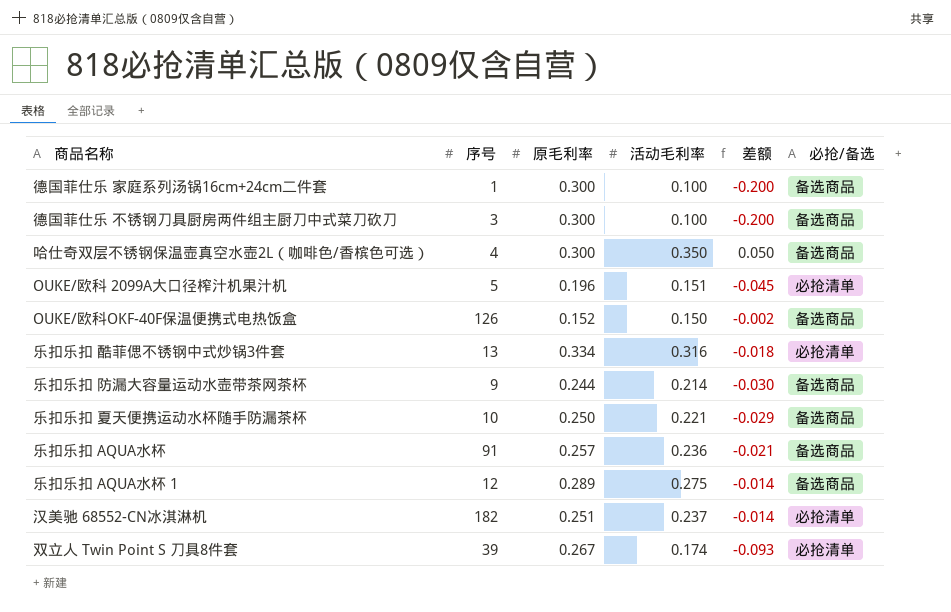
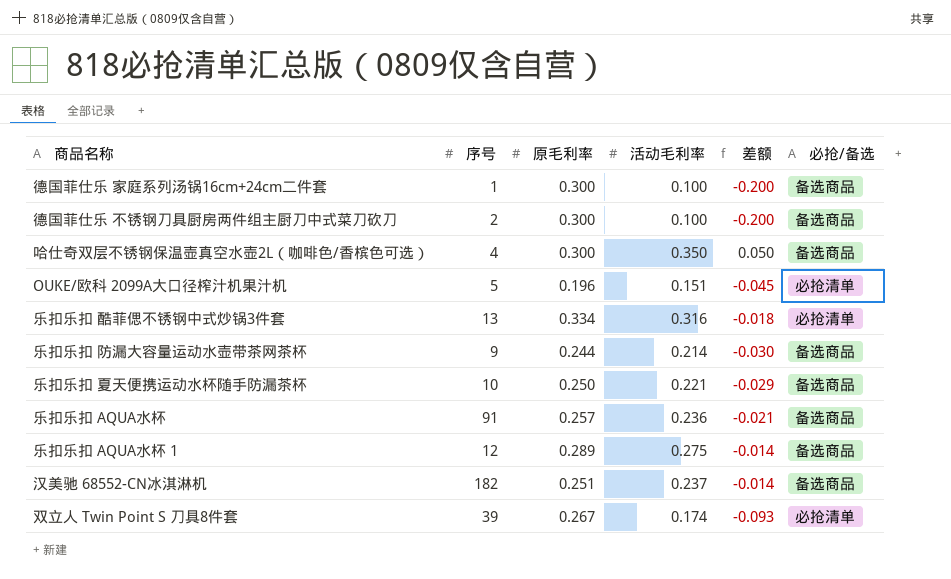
row OUKE/欧科OKF-40F保温便携式电热饭盒: 126 | 0.152 | 0.150 | -0.002 | 备选商品 -> none
德国菲仕乐 不锈钢刀具厨房两件组主厨刀中式菜刀砍刀 | 序号: 3 -> 2
汉美驰 68552-CN冰淇淋机 | 必抢/备选: 必抢清单 -> 备选商品

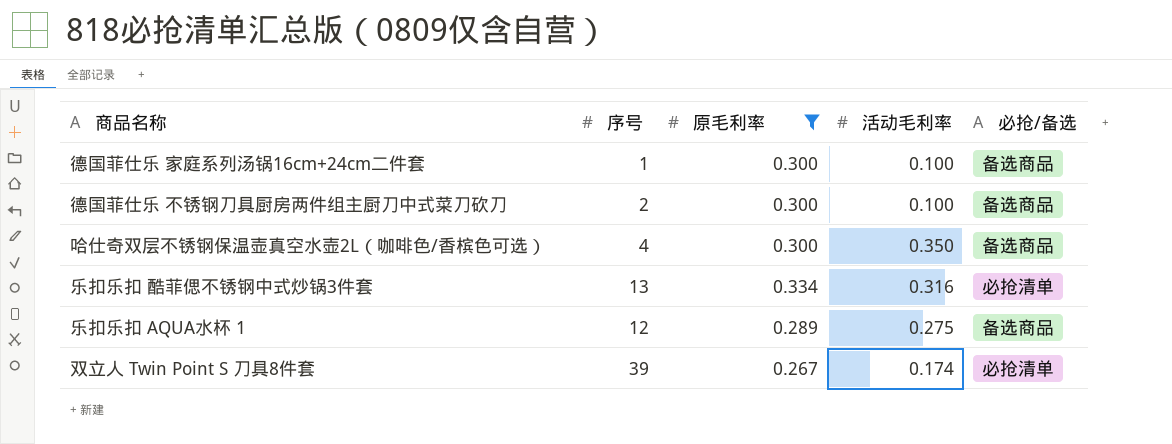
filter: none -> 原毛利率 >= 0.267
column 差额 | formula: [活动毛利率] - [原毛利率] -> none

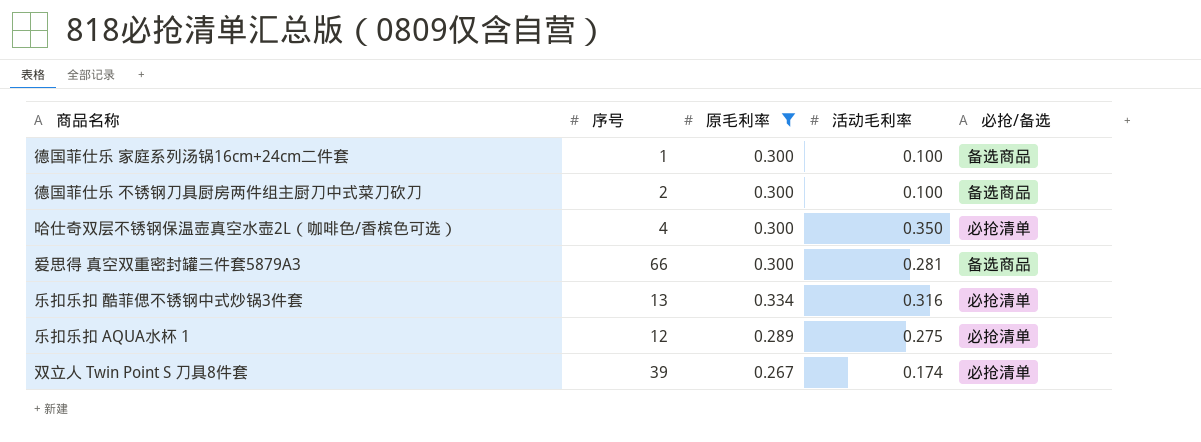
哈仕奇双层不锈钢保温壶真空水壶2L（咖啡色/香槟色可选） | 必抢/备选: 备选商品 -> 必抢清单
row 爱思得 真空双重密封罐三件套5879A3: none -> 66 | 0.300 | 0.281 | 备选商品
乐扣乐扣 AQUA水杯 1 | 必抢/备选: 备选商品 -> 必抢清单

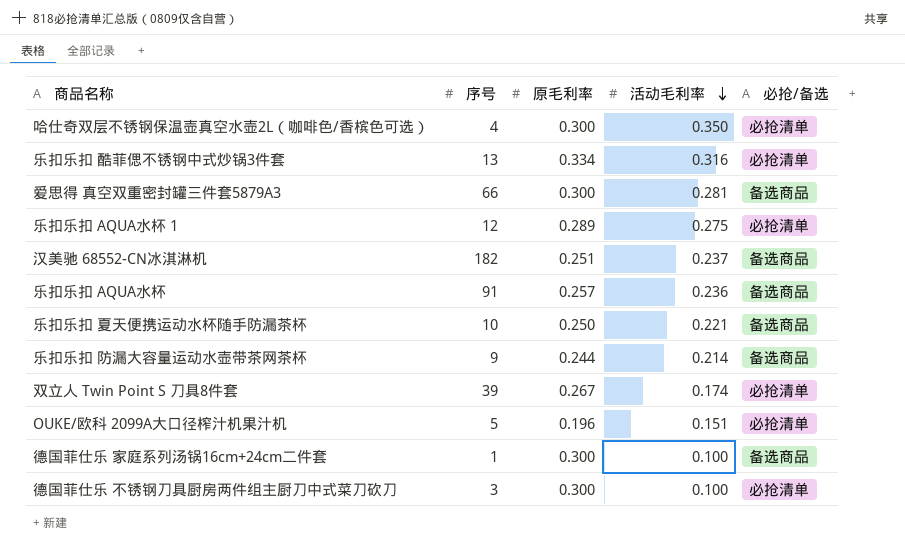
filter: 原毛利率 >= 0.267 -> none
row order: none -> 活动毛利率 descending
德国菲仕乐 不锈钢刀具厨房两件组主厨刀中式菜刀砍刀 | 序号: 2 -> 3
德国菲仕乐 不锈钢刀具厨房两件组主厨刀中式菜刀砍刀 | 必抢/备选: 备选商品 -> 必抢清单

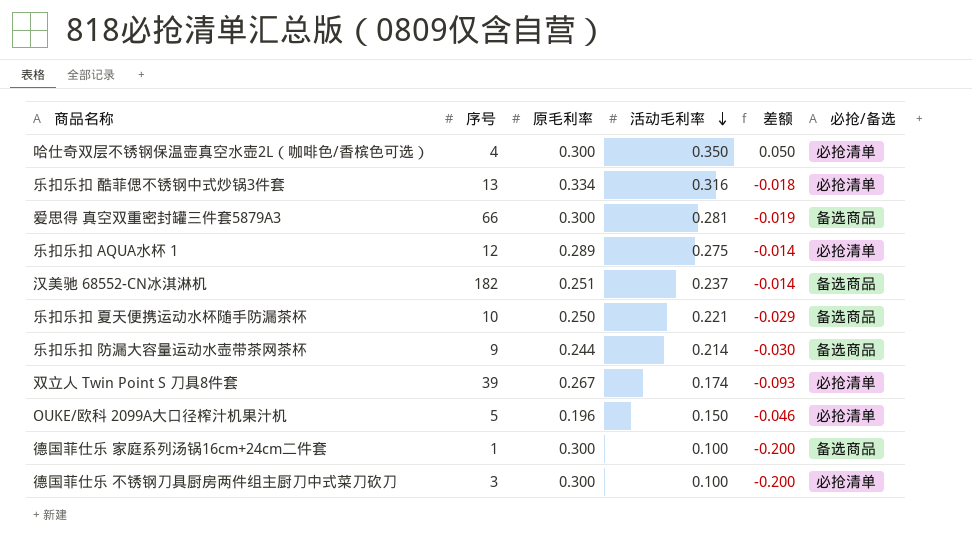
column 差额 | formula: none -> [活动毛利率] - [原毛利率]
row 乐扣乐扣 AQUA水杯: 91 | 0.257 | 0.236 | 备选商品 -> none
OUKE/欧科 2099A大口径榨汁机果汁机 | 活动毛利率: 0.151 -> 0.150

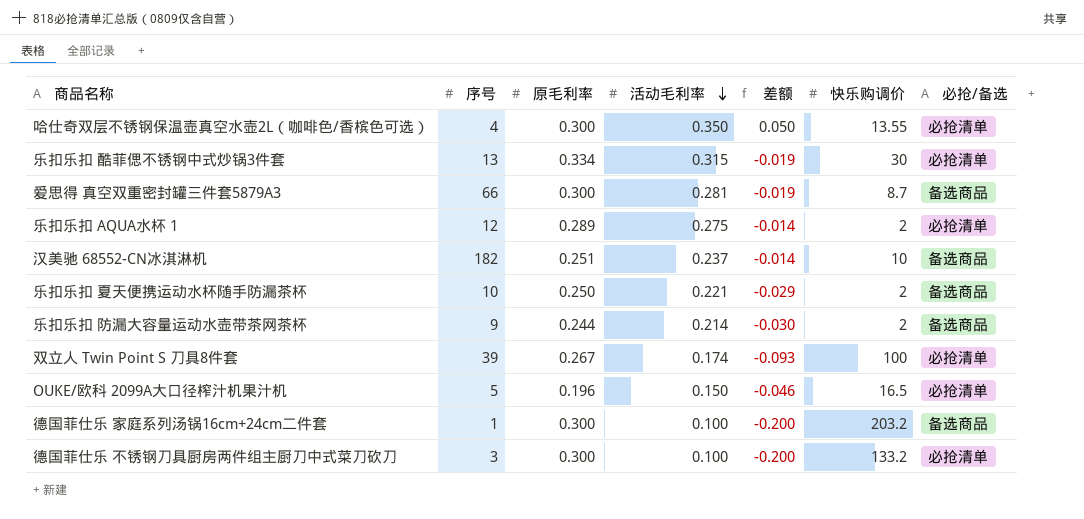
column 快乐购调价 | position: none -> 6
乐扣乐扣 酷菲偲不锈钢中式炒锅3件套 | 活动毛利率: 0.316 -> 0.315
乐扣乐扣 酷菲偲不锈钢中式炒锅3件套 | 差额: -0.018 -> -0.019

